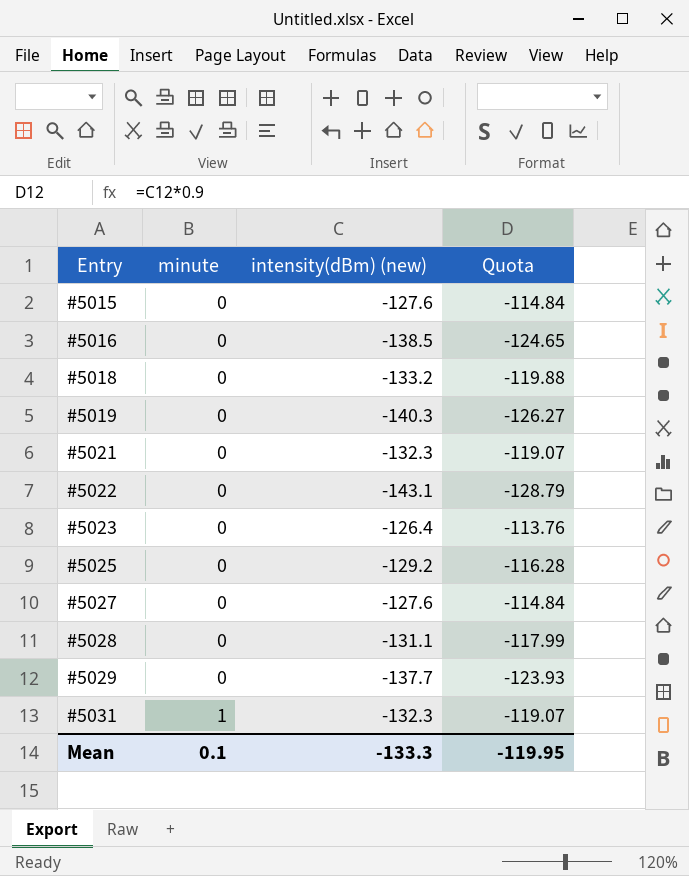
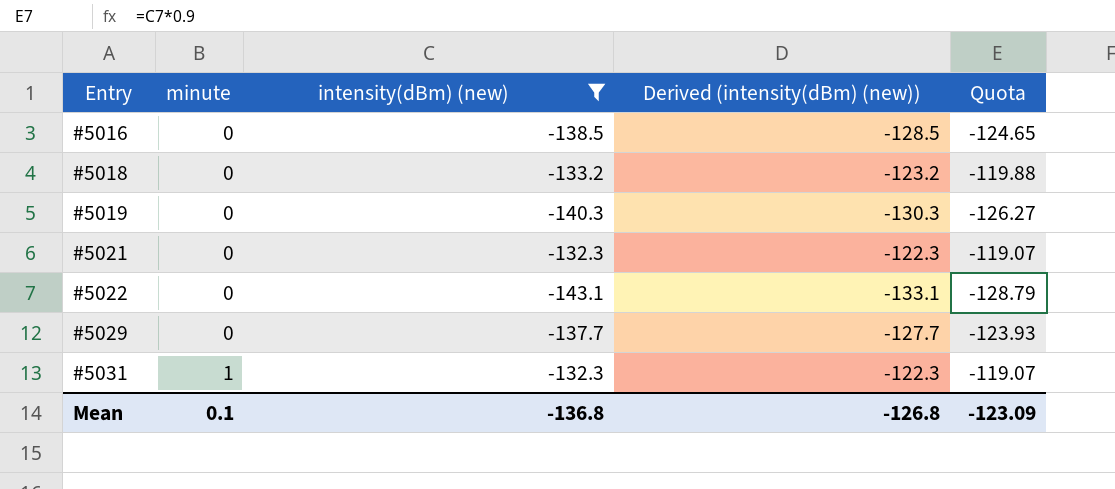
filter: none -> intensity(dBm) (new) <= -132.3
column Derived (intensity(dBm) (new)) | formula: none -> [intensity(dBm) (new)] + 10
Mean | intensity(dBm) (new): -133.3 -> -136.8
Mean | Quota: -119.95 -> -123.09

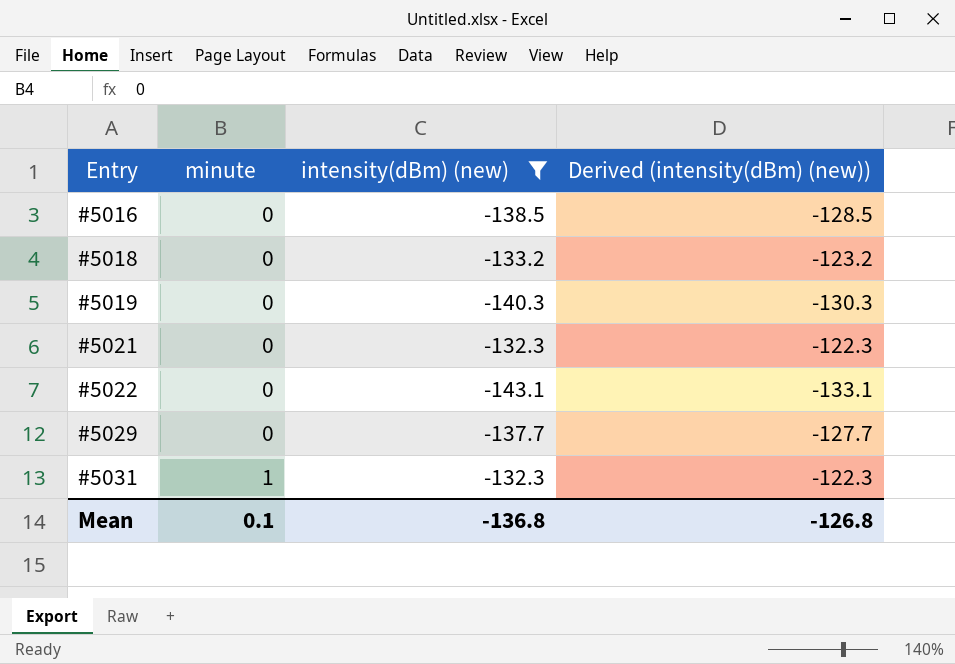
column Quota | formula: [intensity(dBm) (new)] * 0.9 -> none

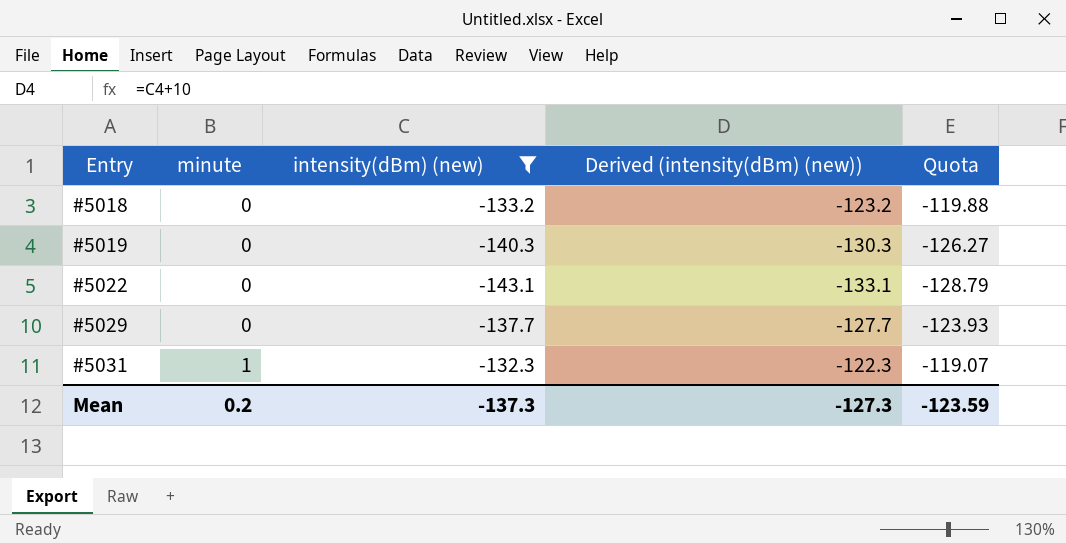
column Quota | formula: none -> [intensity(dBm) (new)] * 0.9
row #5016: 0 | -138.5 | -128.5 -> none
row #5021: 0 | -132.3 | -122.3 -> none
Mean | minute: 0.1 -> 0.2
Mean | intensity(dBm) (new): -136.8 -> -137.3
Mean | Derived (intensity(dBm) (new)): -126.8 -> -127.3

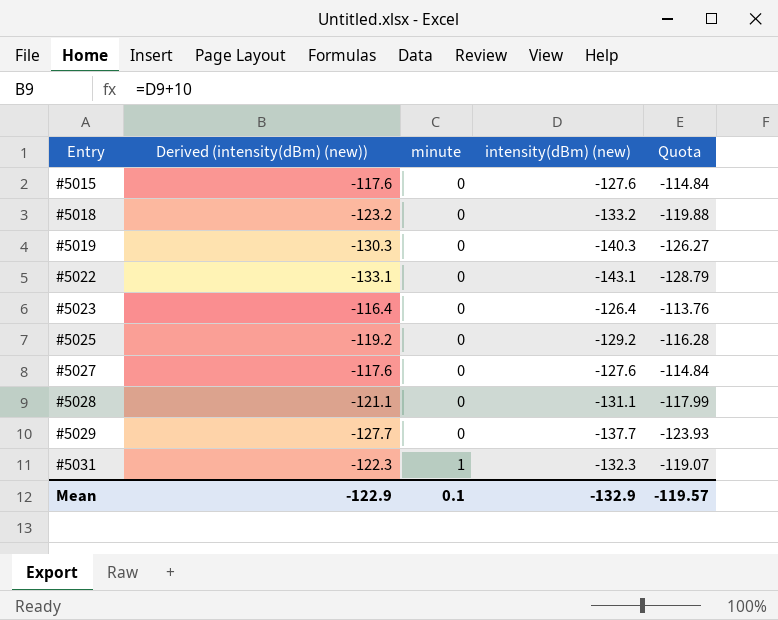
filter: intensity(dBm) (new) <= -132.3 -> none
column Derived (intensity(dBm) (new)) | position: 4 -> 2
Mean | Derived (intensity(dBm) (new)): -127.3 -> -122.9
Mean | minute: 0.2 -> 0.1
Mean | intensity(dBm) (new): -137.3 -> -132.9
Mean | Quota: -123.59 -> -119.57

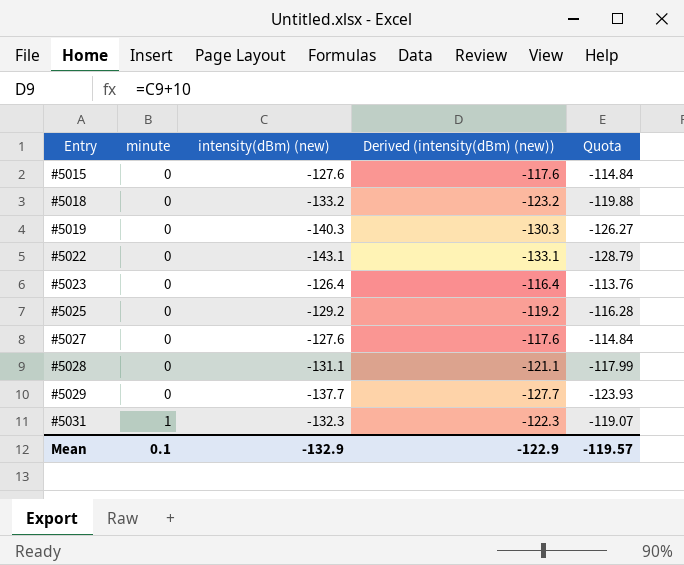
column Derived (intensity(dBm) (new)) | position: 2 -> 4

